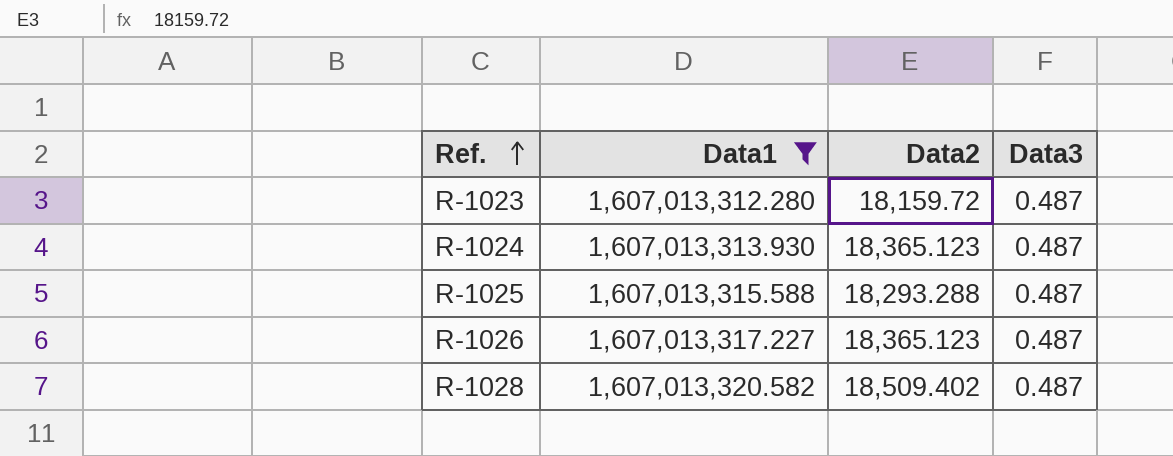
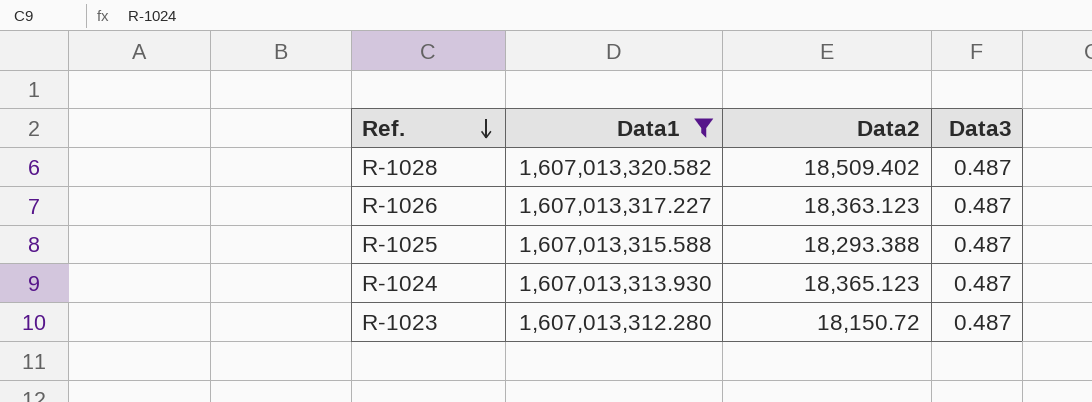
row order: Ref. ascending -> Ref. descending
R-1026 | Data2: 18,365.123 -> 18,363.123
R-1025 | Data2: 18,293.288 -> 18,293.388
R-1023 | Data2: 18,159.72 -> 18,150.72

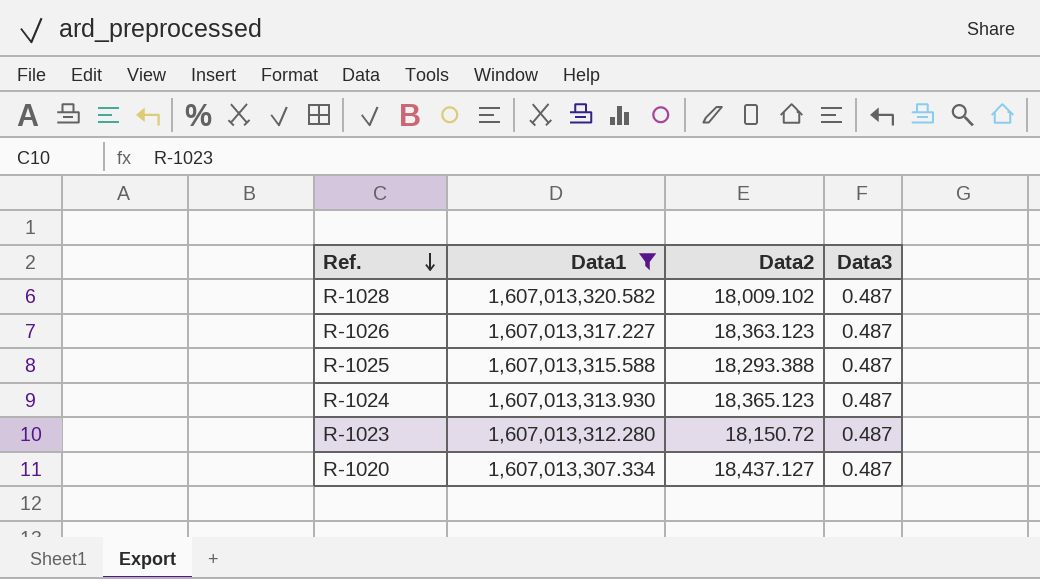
R-1028 | Data2: 18,509.402 -> 18,009.102
row R-1020: none -> 1,607,013,307.334 | 18,437.127 | 0.487

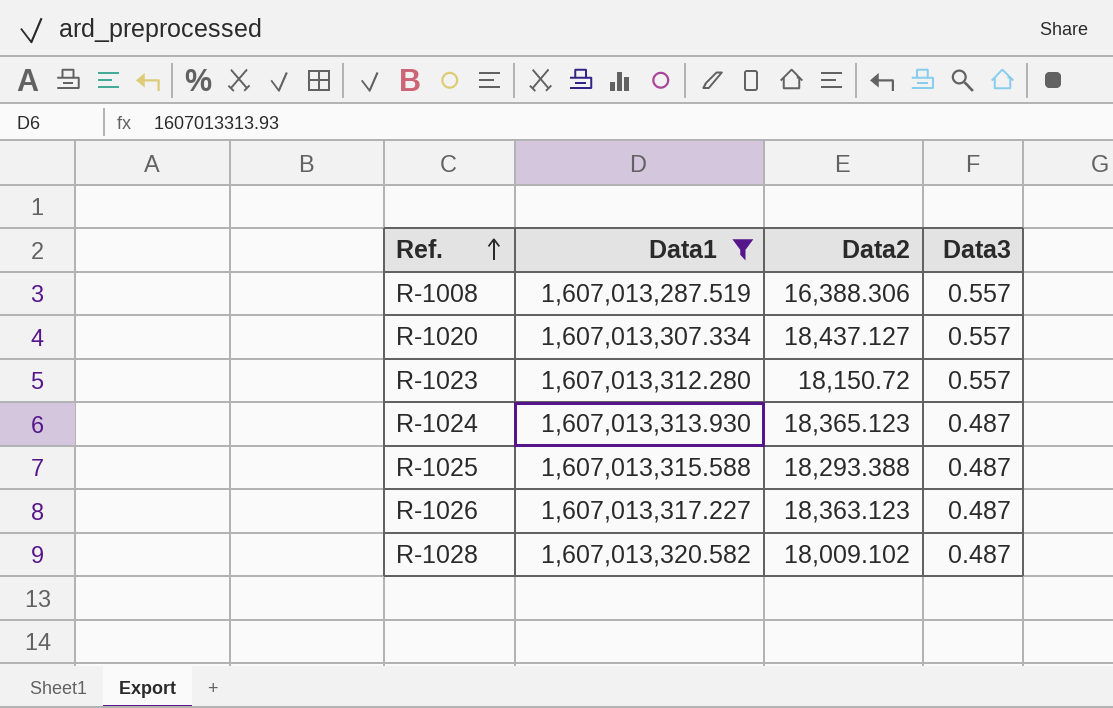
row order: Ref. descending -> Ref. ascending
row R-1008: none -> 1,607,013,287.519 | 16,388.306 | 0.557
R-1020 | Data3: 0.487 -> 0.557
R-1023 | Data3: 0.487 -> 0.557

